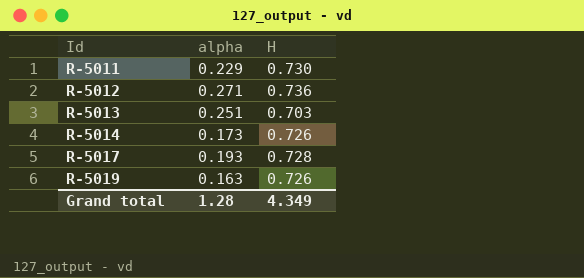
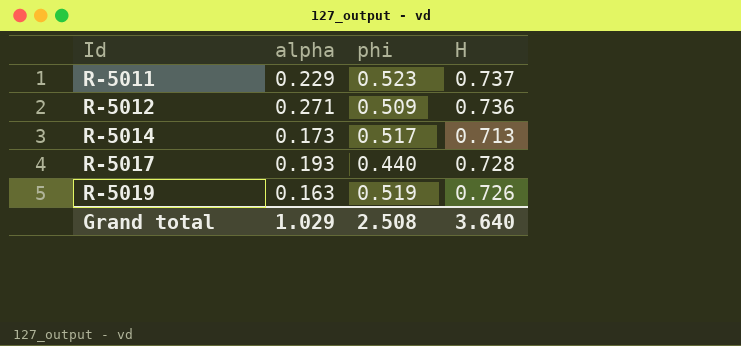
column phi | position: none -> 3
row R-5013: 0.251 | 0.703 -> none
R-5011 | H: 0.730 -> 0.737
R-5014 | H: 0.726 -> 0.713
Grand total | alpha: 1.28 -> 1.029
Grand total | H: 4.349 -> 3.640

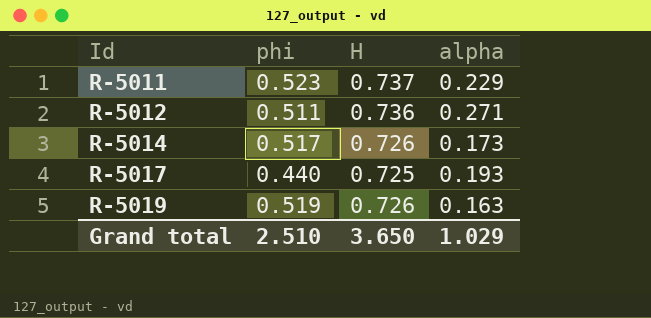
column alpha | position: 2 -> 4
R-5012 | phi: 0.509 -> 0.511
R-5014 | H: 0.713 -> 0.726
R-5017 | H: 0.728 -> 0.725
Grand total | phi: 2.508 -> 2.510
Grand total | H: 3.640 -> 3.650

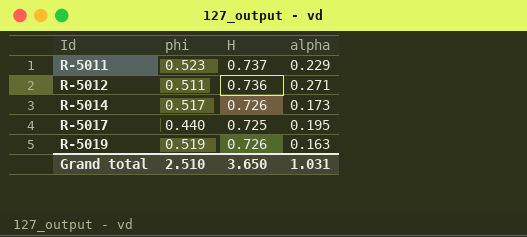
R-5017 | alpha: 0.193 -> 0.195
Grand total | alpha: 1.029 -> 1.031

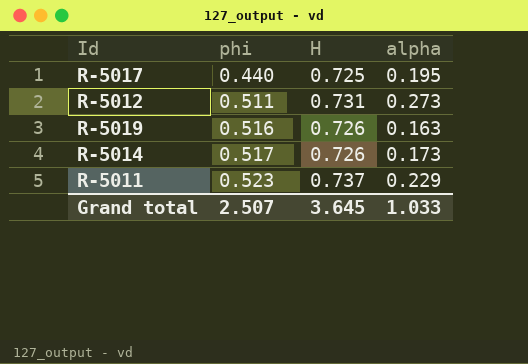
row order: Id ascending -> phi ascending
R-5012 | H: 0.736 -> 0.731
R-5012 | alpha: 0.271 -> 0.273
R-5019 | phi: 0.519 -> 0.516
Grand total | phi: 2.510 -> 2.507
Grand total | H: 3.650 -> 3.645
Grand total | alpha: 1.031 -> 1.033

